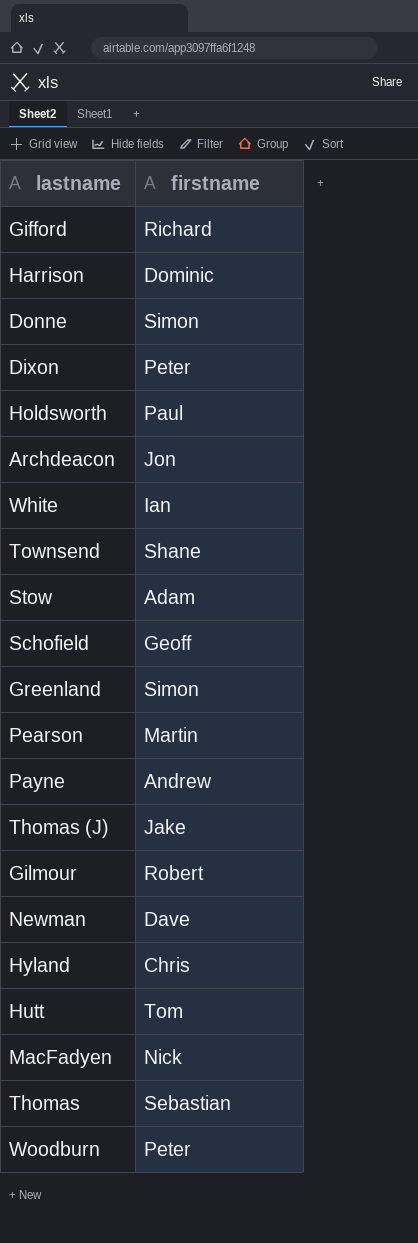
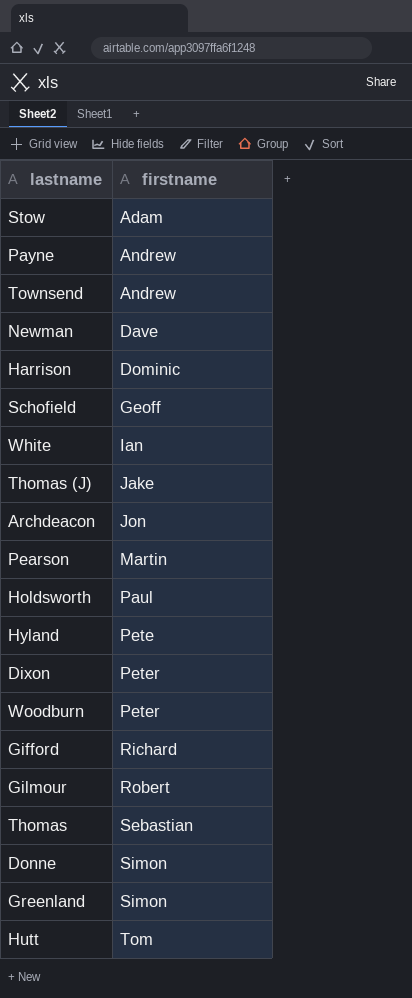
row order: none -> firstname ascending
row MacFadyen: Nick -> none
Townsend | firstname: Shane -> Andrew
Hyland | firstname: Chris -> Pete

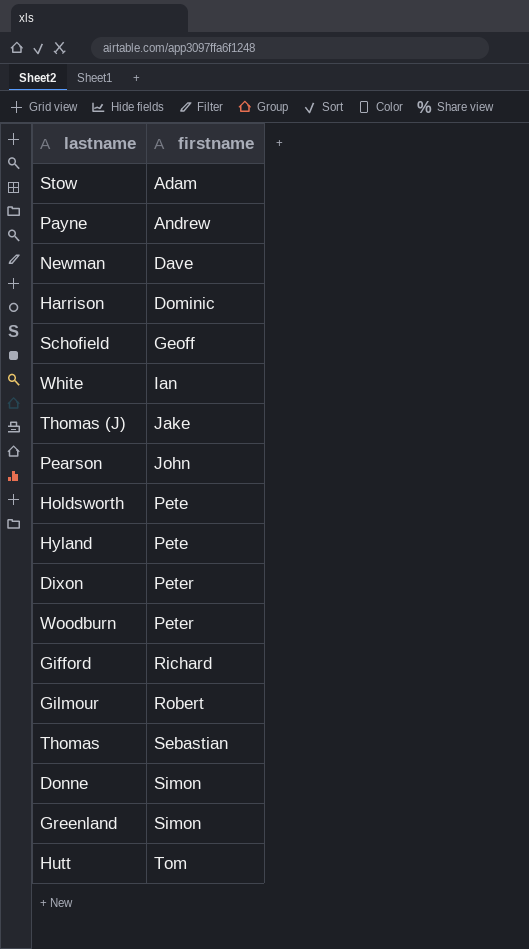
row Townsend: Andrew -> none
row Archdeacon: Jon -> none
Pearson | firstname: Martin -> John
Holdsworth | firstname: Paul -> Pete

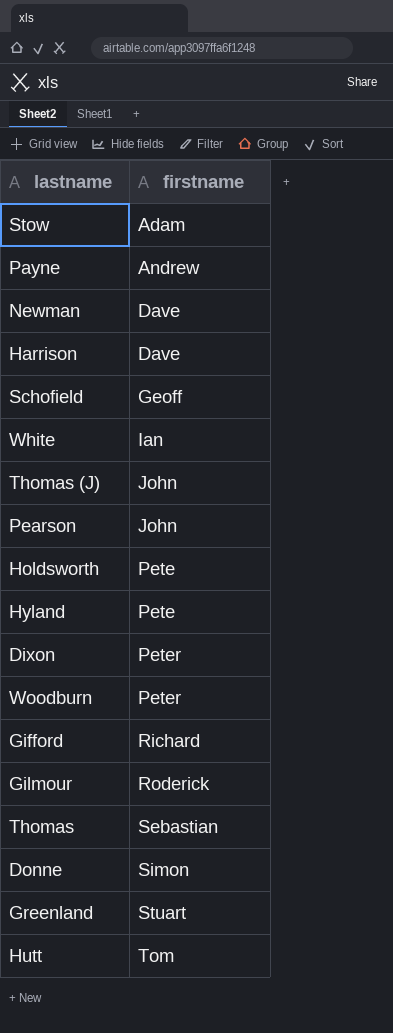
Harrison | firstname: Dominic -> Dave
Thomas (J) | firstname: Jake -> John
Gilmour | firstname: Robert -> Roderick
Greenland | firstname: Simon -> Stuart

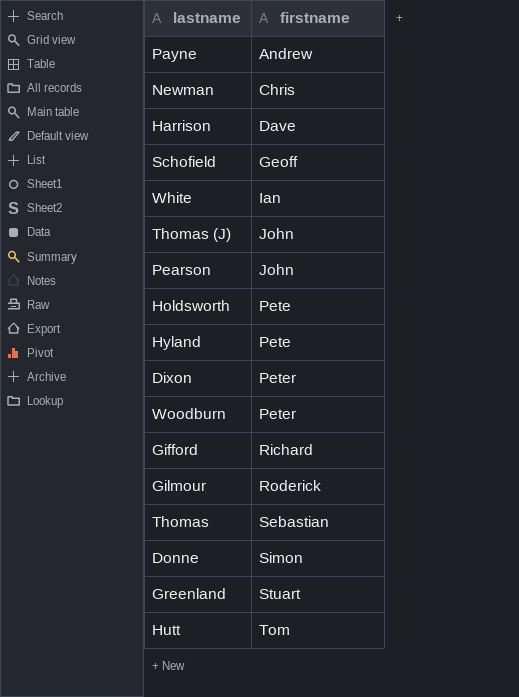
row Stow: Adam -> none
Newman | firstname: Dave -> Chris

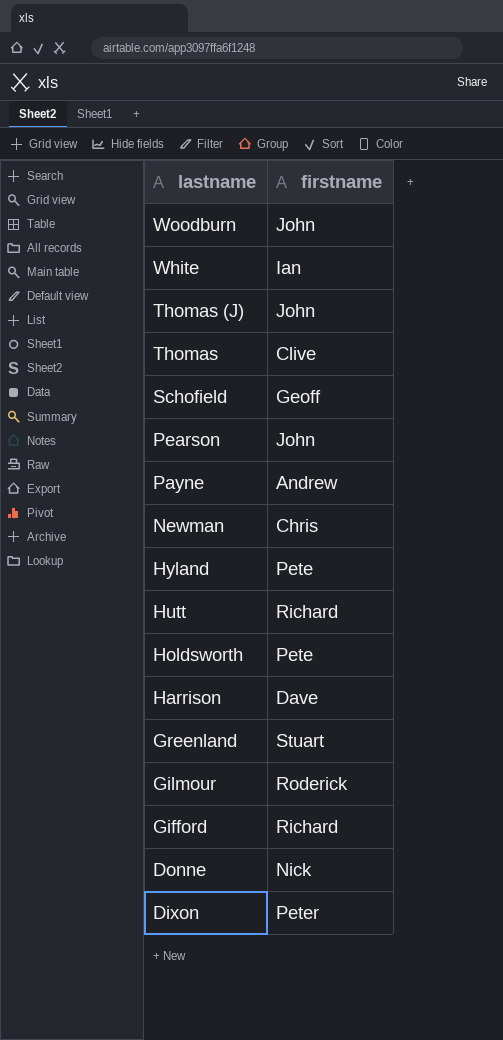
row order: firstname ascending -> lastname descending
Woodburn | firstname: Peter -> John
Thomas | firstname: Sebastian -> Clive
Hutt | firstname: Tom -> Richard
Donne | firstname: Simon -> Nick

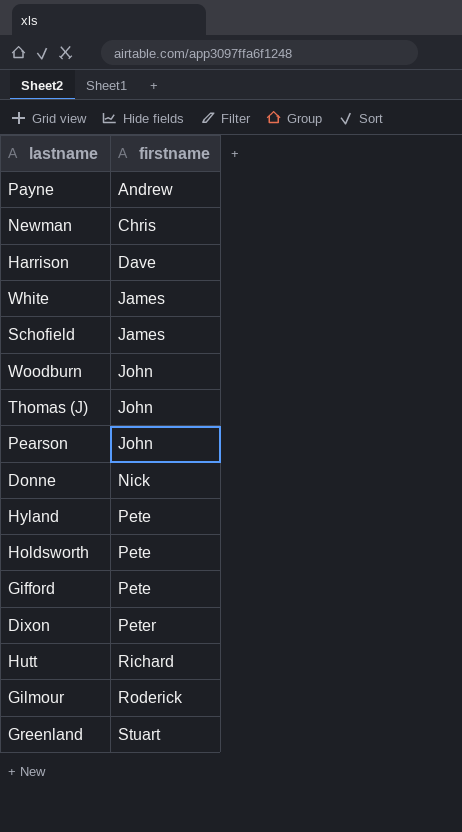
row order: lastname descending -> firstname ascending
row Thomas: Clive -> none
White | firstname: Ian -> James
Schofield | firstname: Geoff -> James
Gifford | firstname: Richard -> Pete

